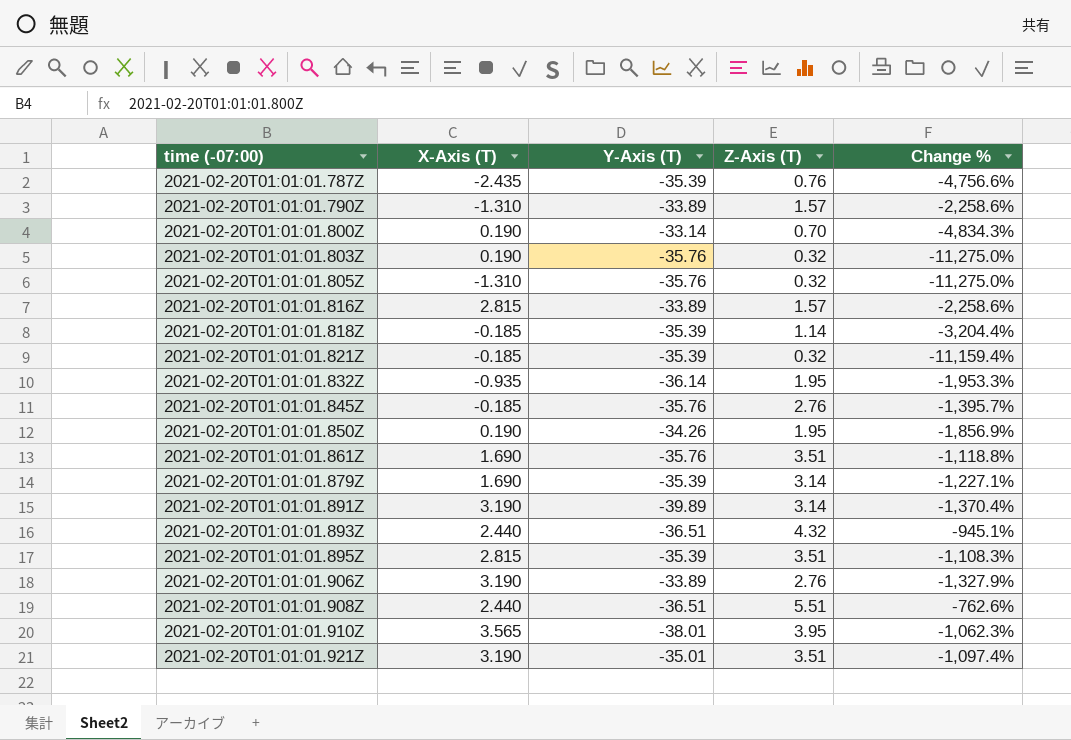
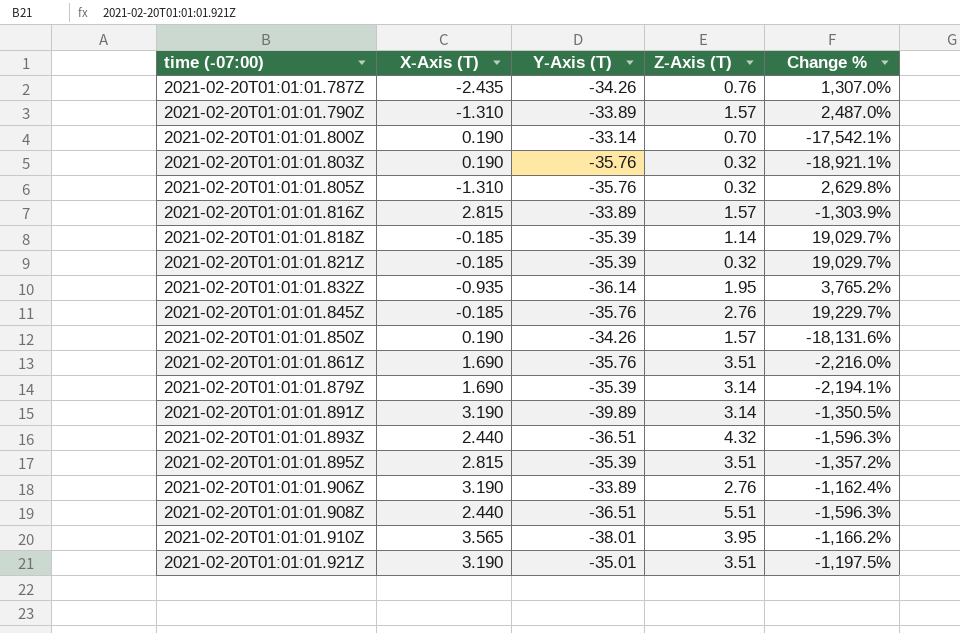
column Change % | formula: ([Y-Axis (T)] - [Z-Axis (T)]) / [Z-Axis (T)] -> ([Y-Axis (T)] - [X-Axis (T)]) / [X-Axis (T)]
2021-02-20T01:01:01.787Z | Y-Axis (T): -35.39 -> -34.26
2021-02-20T01:01:01.850Z | Z-Axis (T): 1.95 -> 1.57

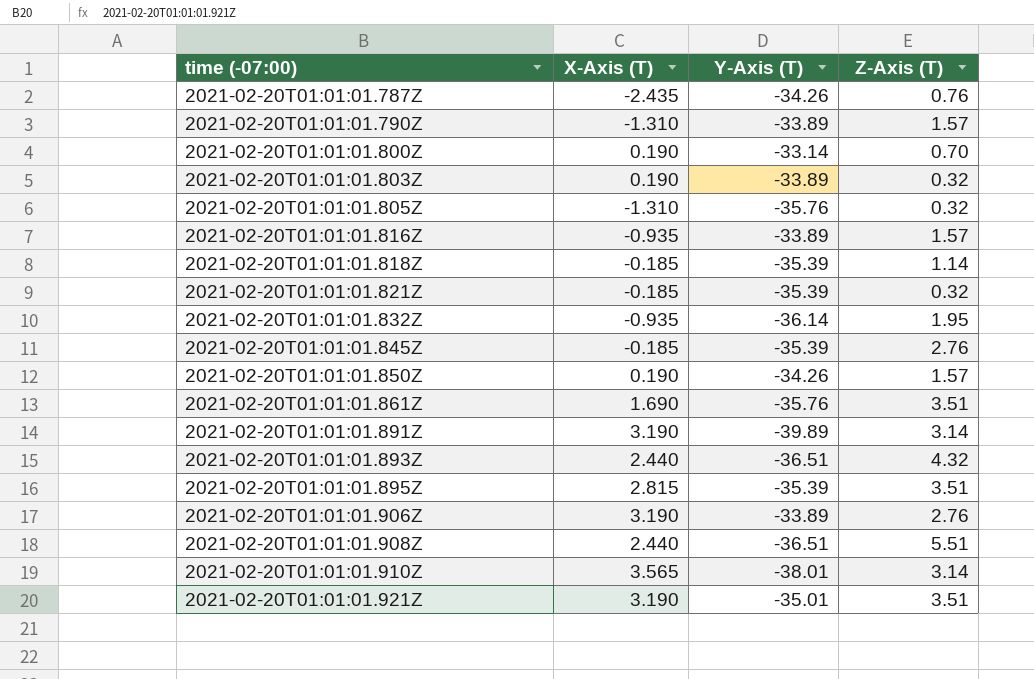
column Change % | formula: ([Y-Axis (T)] - [X-Axis (T)]) / [X-Axis (T)] -> none
row 2021-02-20T01:01:01.879Z: 1.690 | -35.39 | 3.14 | -2,194.1% -> none
2021-02-20T01:01:01.803Z | Y-Axis (T): -35.76 -> -33.89
2021-02-20T01:01:01.816Z | X-Axis (T): 2.815 -> -0.935
2021-02-20T01:01:01.845Z | Y-Axis (T): -35.76 -> -35.39
2021-02-20T01:01:01.910Z | Z-Axis (T): 3.95 -> 3.14

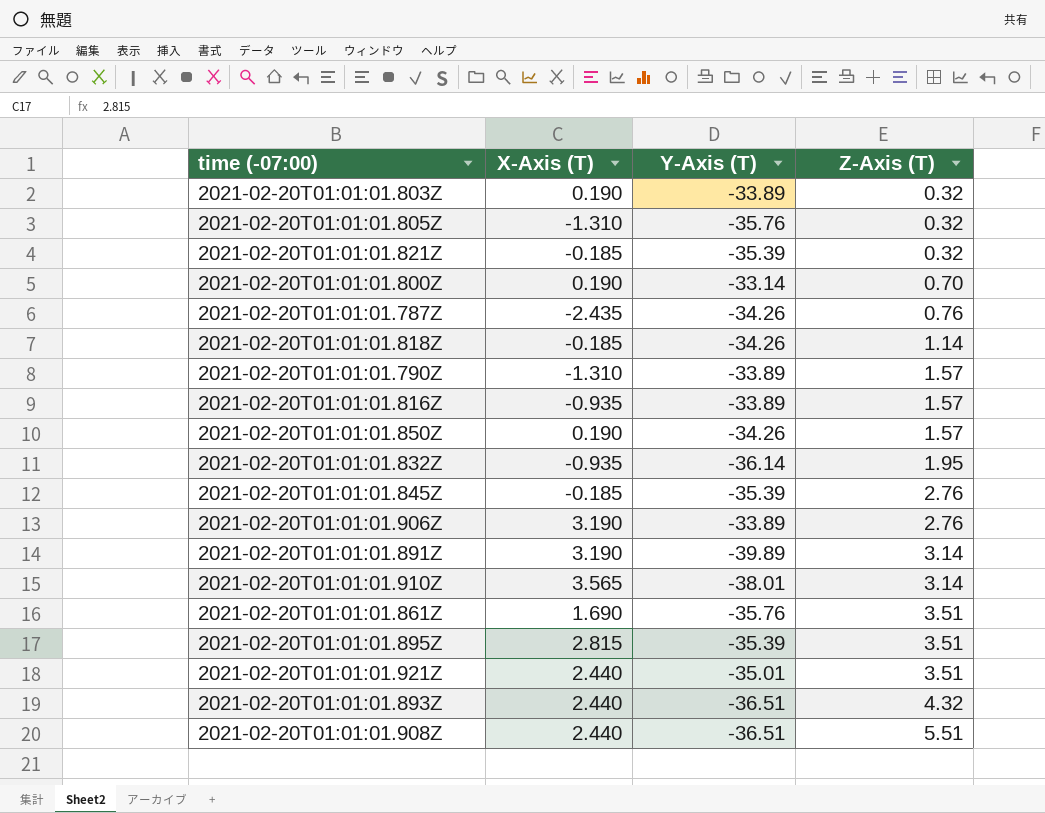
row order: time (-07:00) ascending -> Z-Axis (T) ascending
2021-02-20T01:01:01.818Z | Y-Axis (T): -35.39 -> -34.26
2021-02-20T01:01:01.921Z | X-Axis (T): 3.190 -> 2.440

